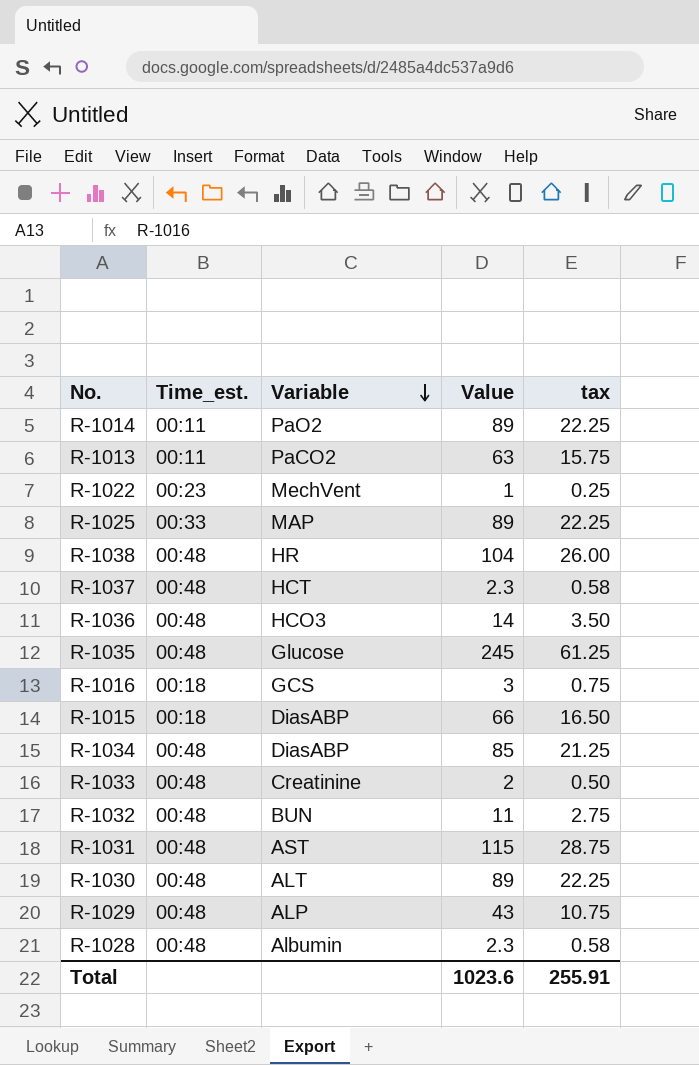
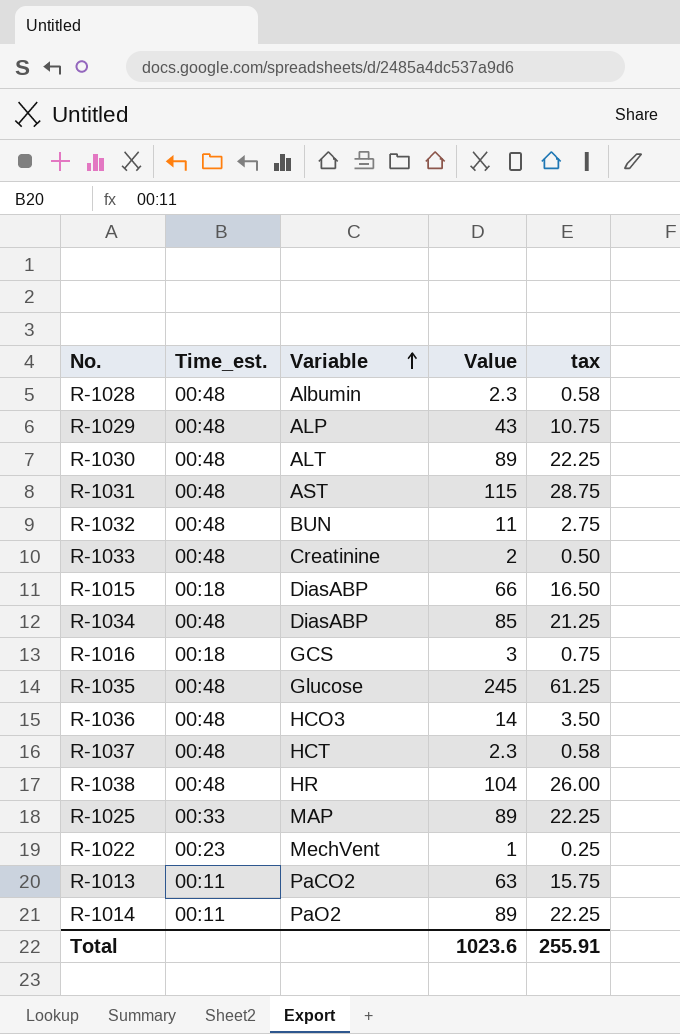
row order: Variable descending -> Variable ascending

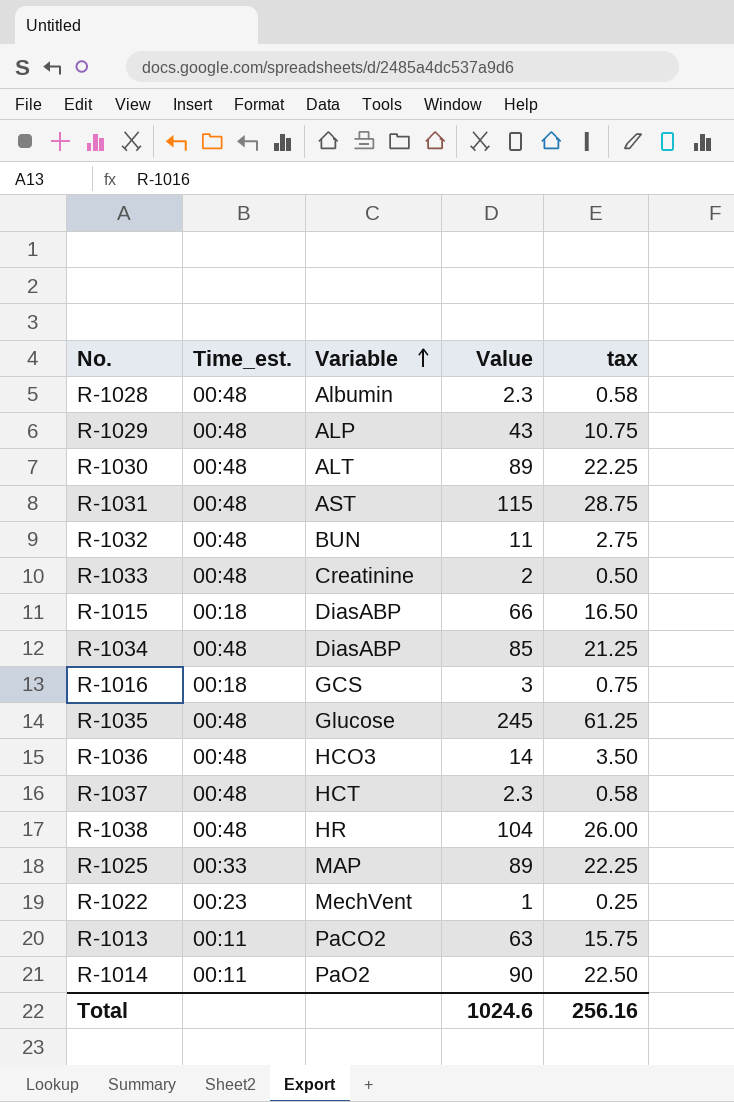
R-1014 | Value: 89 -> 90
R-1014 | tax: 22.25 -> 22.50
Total | Value: 1023.6 -> 1024.6
Total | tax: 255.91 -> 256.16

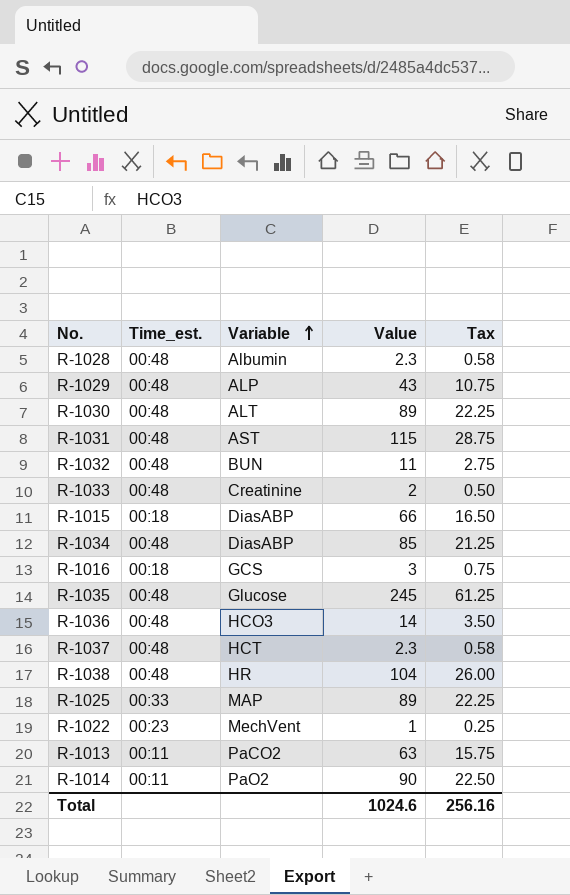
column name: tax -> Tax

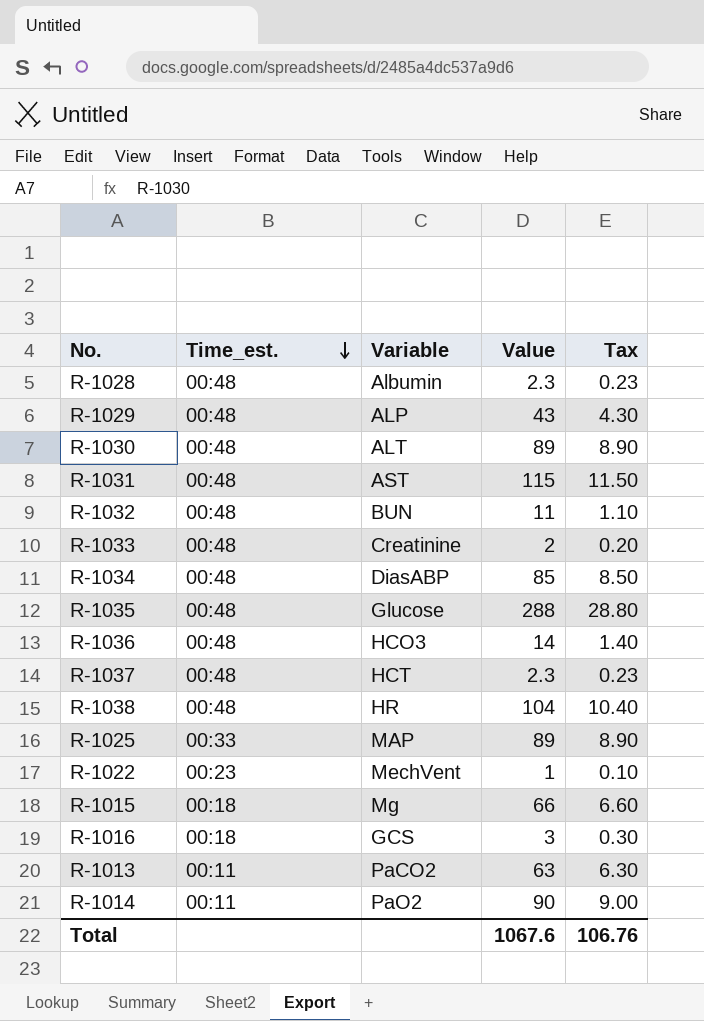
row order: Variable ascending -> Time_est. descending
column Tax | formula: [Value] * 0.25 -> [Value] * 0.1
R-1035 | Value: 245 -> 288
R-1015 | Variable: DiasABP -> Mg
Total | Value: 1024.6 -> 1067.6
Total | Tax: 256.16 -> 106.76

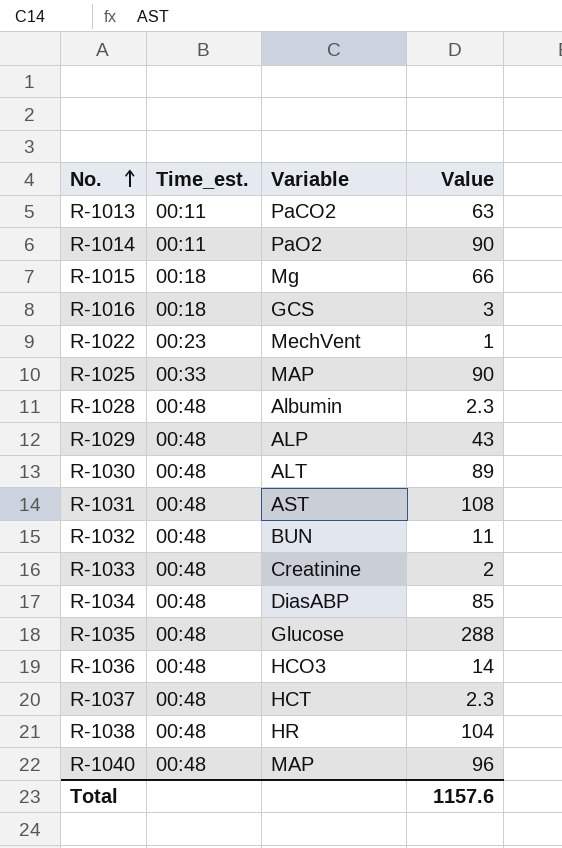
row order: Time_est. descending -> No. ascending
column Tax | formula: [Value] * 0.1 -> none
R-1025 | Value: 89 -> 90
R-1031 | Value: 115 -> 108
row R-1040: none -> 00:48 | MAP | 96
Total | Value: 1067.6 -> 1157.6

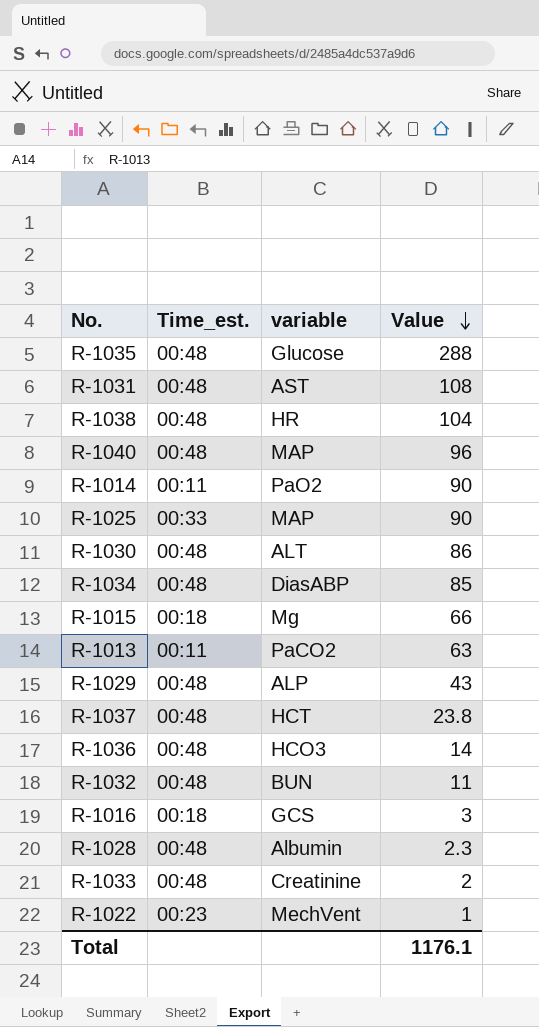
row order: No. ascending -> Value descending
column name: Variable -> variable
R-1030 | Value: 89 -> 86
R-1037 | Value: 2.3 -> 23.8
Total | Value: 1157.6 -> 1176.1

